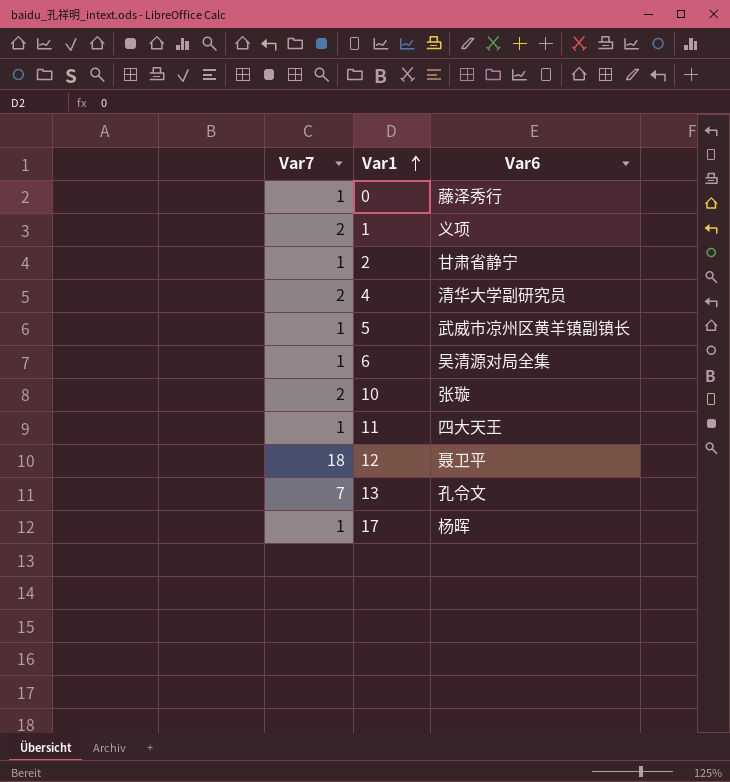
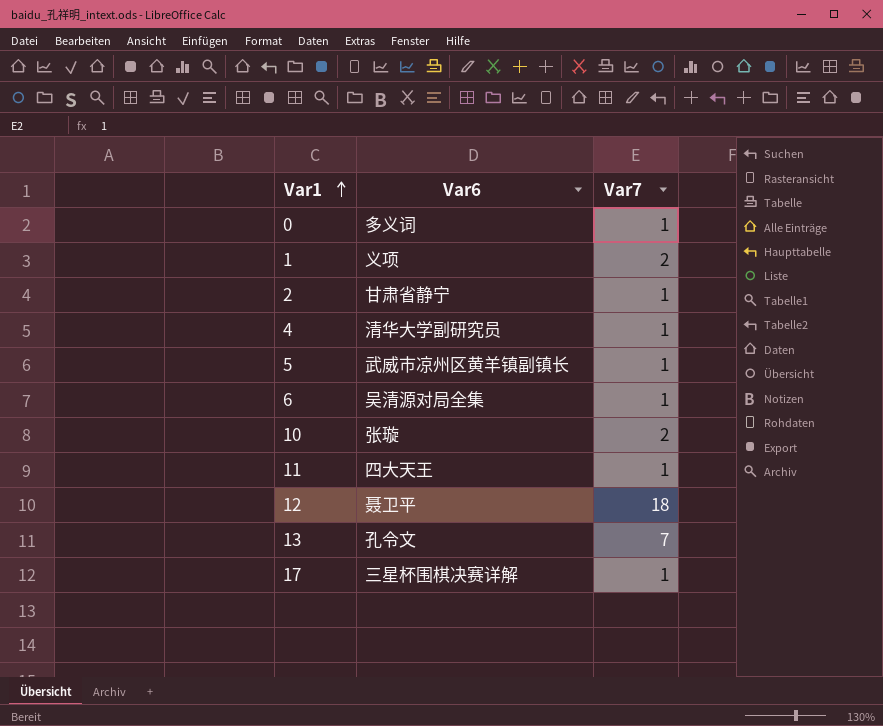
column Var7 | position: 1 -> 3
0 | Var6: 藤泽秀行 -> 多义词
4 | Var7: 2 -> 1
17 | Var6: 杨晖 -> 三星杯围棋决赛详解

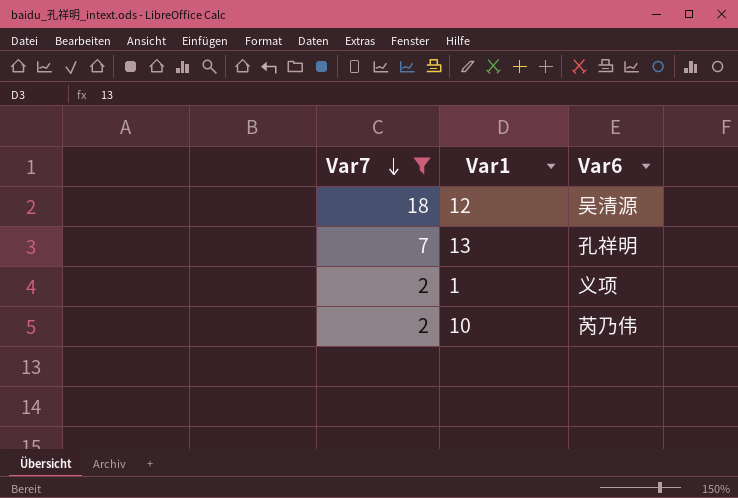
filter: none -> Var7 != 1
row order: Var1 ascending -> Var7 descending
column Var7 | position: 3 -> 1
12 | Var6: 聂卫平 -> 吴清源
13 | Var6: 孔令文 -> 孔祥明
10 | Var6: 张璇 -> 芮乃伟

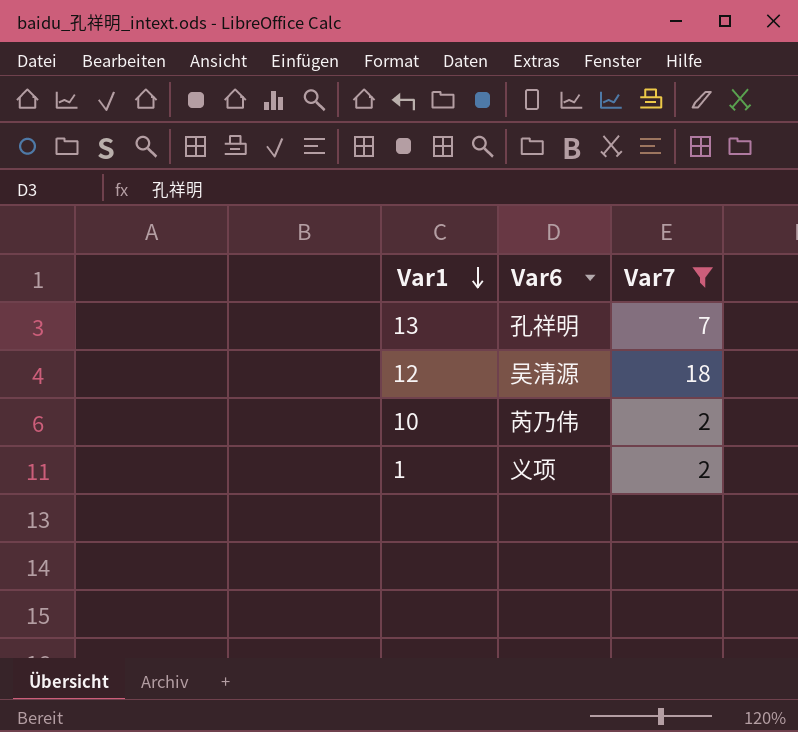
row order: Var7 descending -> Var1 descending
column Var7 | position: 1 -> 3

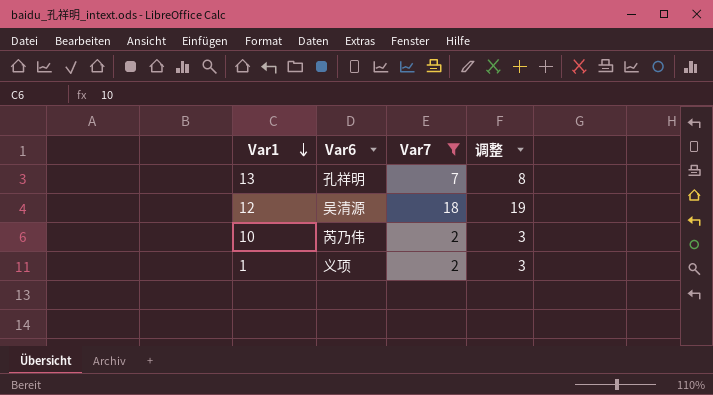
column 调整 | formula: none -> [Var7] + 1

